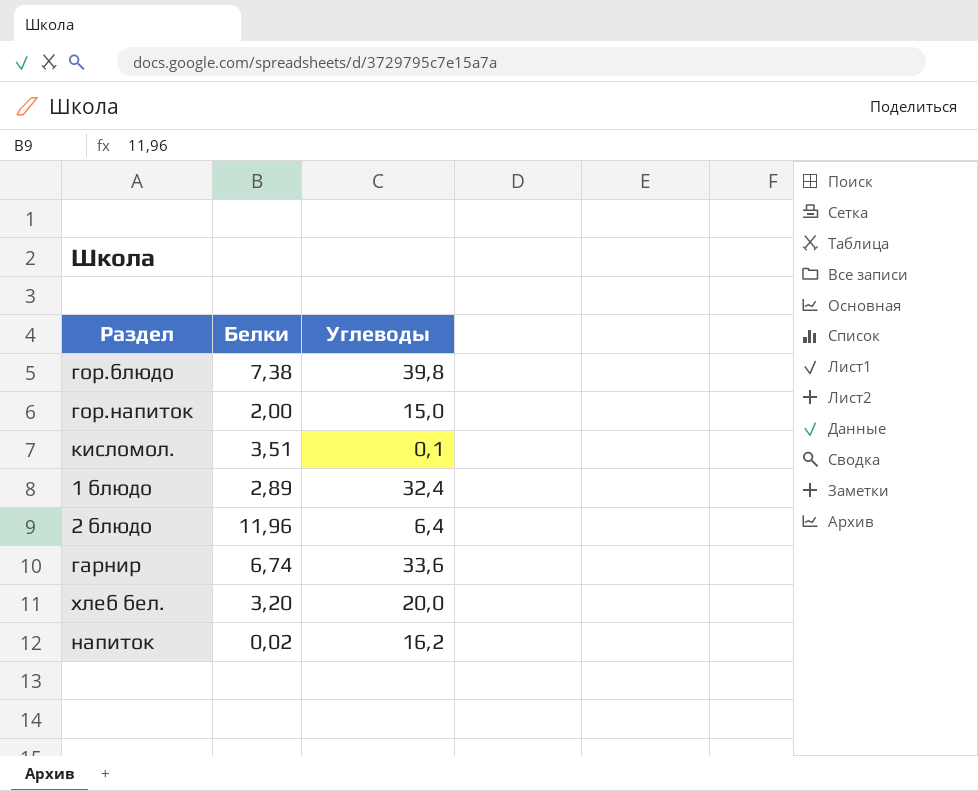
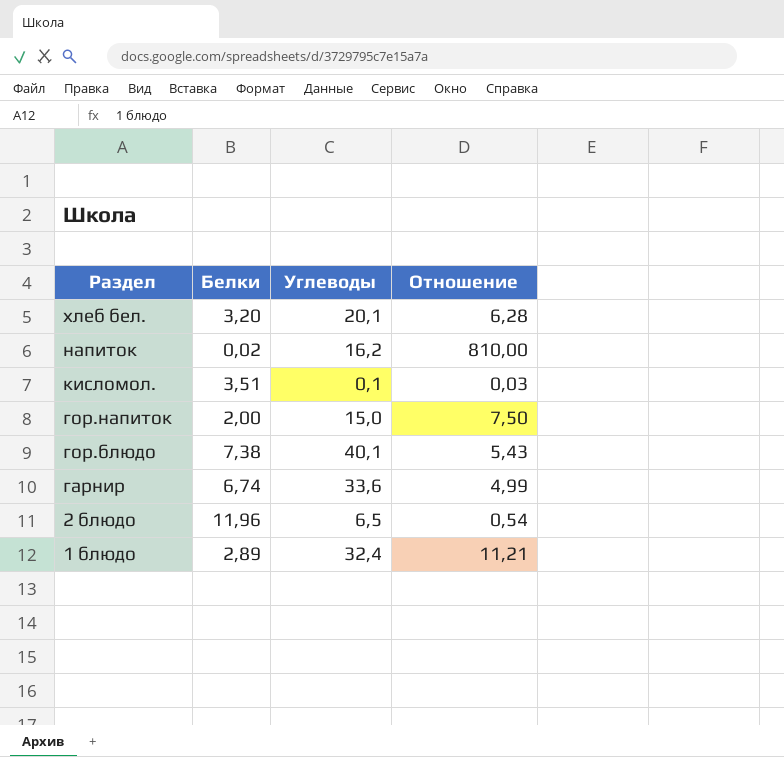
row order: none -> Раздел descending
column Отношение | formula: none -> [Углеводы] / [Белки]
хлеб бел. | Углеводы: 20,0 -> 20,1
гор.блюдо | Углеводы: 39,8 -> 40,1
2 блюдо | Углеводы: 6,4 -> 6,5

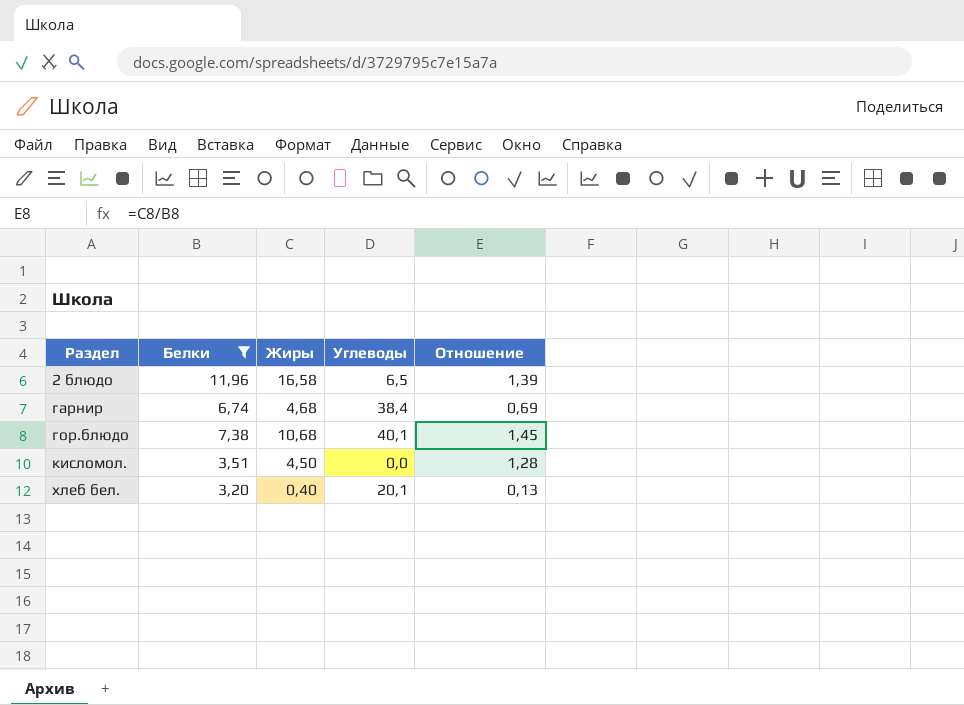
filter: none -> Белки >= 3,20
row order: Раздел descending -> Раздел ascending
column Жиры | position: none -> 3
column Отношение | formula: [Углеводы] / [Белки] -> [Жиры] / [Белки]
гарнир | Углеводы: 33,6 -> 38,4
кисломол. | Углеводы: 0,1 -> 0,0

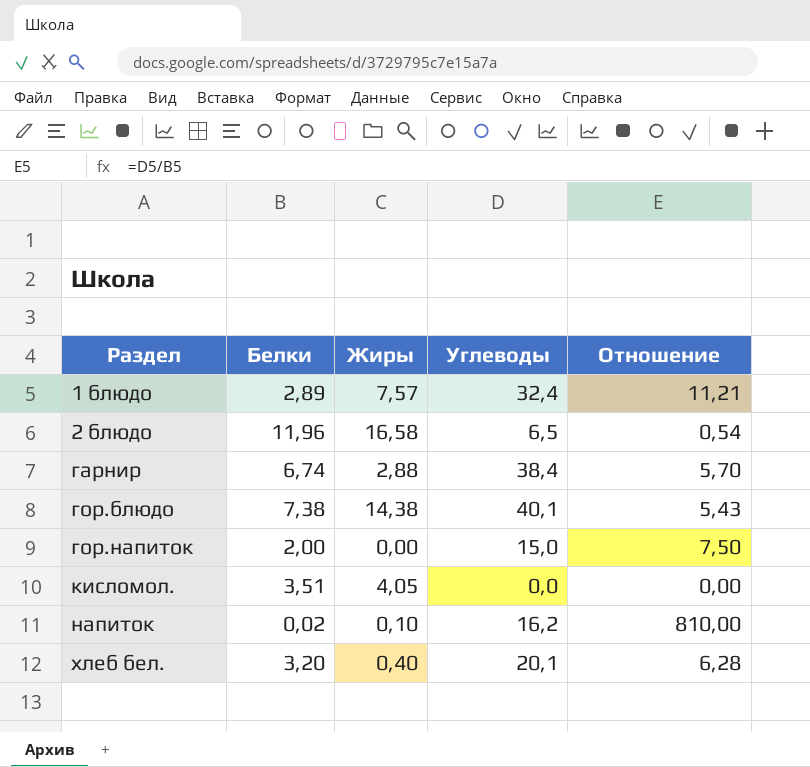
filter: Белки >= 3,20 -> none
column Отношение | formula: [Жиры] / [Белки] -> [Углеводы] / [Белки]
гарнир | Жиры: 4,68 -> 2,88
гор.блюдо | Жиры: 10,68 -> 14,38
кисломол. | Жиры: 4,50 -> 4,05

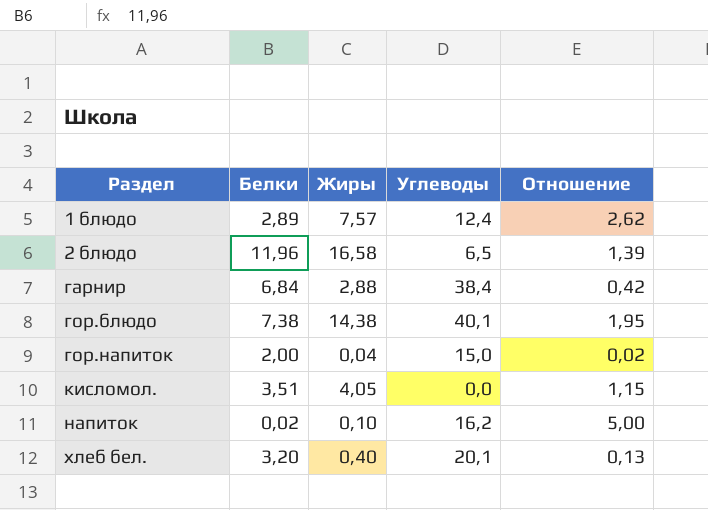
column Отношение | formula: [Углеводы] / [Белки] -> [Жиры] / [Белки]
1 блюдо | Углеводы: 32,4 -> 12,4
гарнир | Белки: 6,74 -> 6,84
гор.напиток | Жиры: 0,00 -> 0,04

